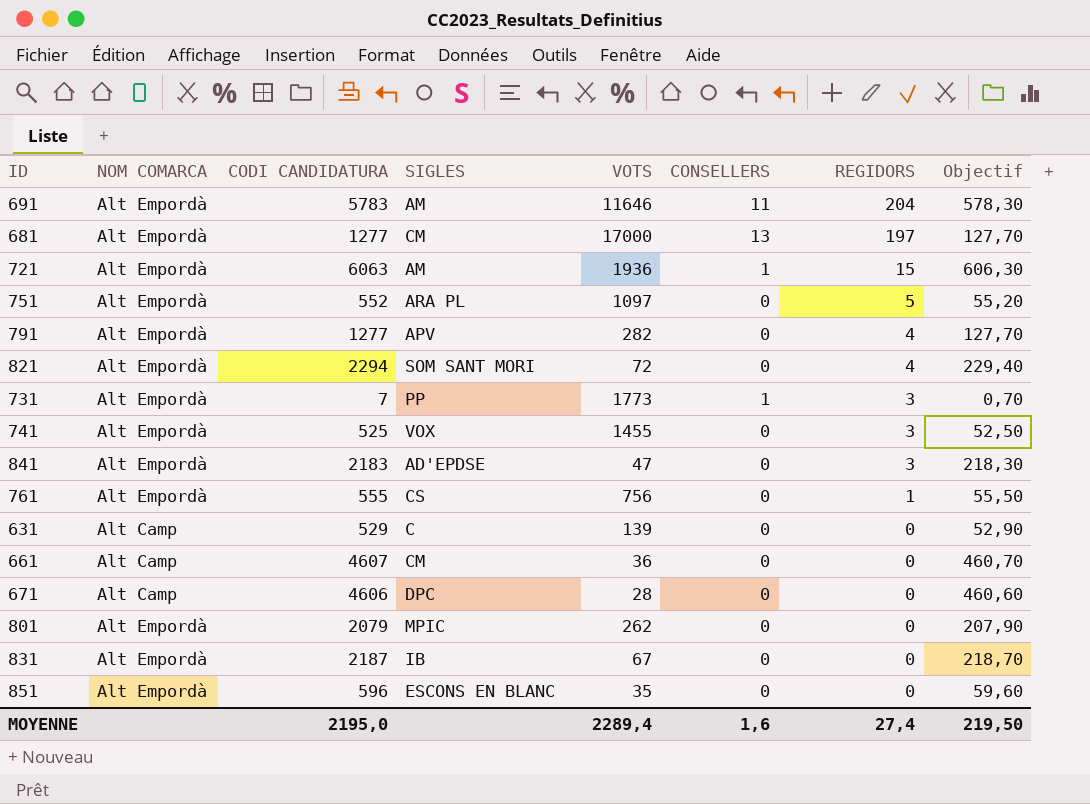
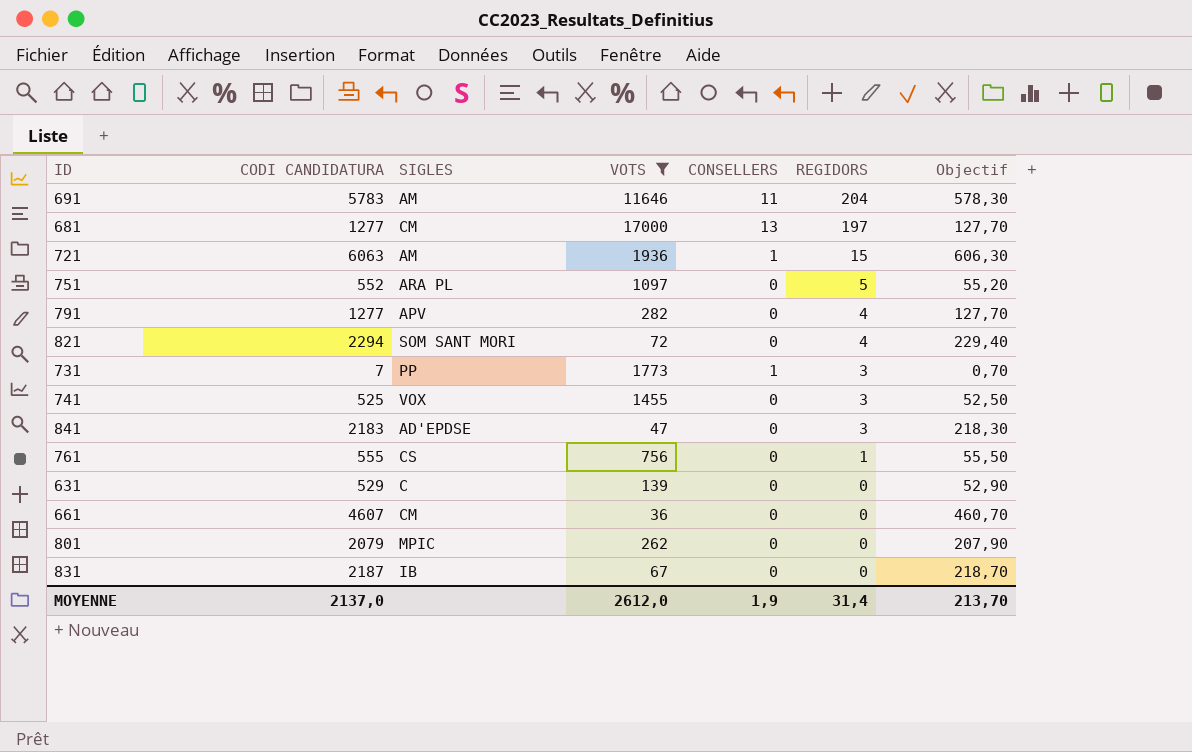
filter: none -> VOTS >= 36
column NOM COMARCA | position: 2 -> none
MOYENNE | CODI CANDIDATURA: 2195,0 -> 2137,0
MOYENNE | VOTS: 2289,4 -> 2612,0
MOYENNE | CONSELLERS: 1,6 -> 1,9
MOYENNE | REGIDORS: 27,4 -> 31,4
MOYENNE | Objectif: 219,50 -> 213,70

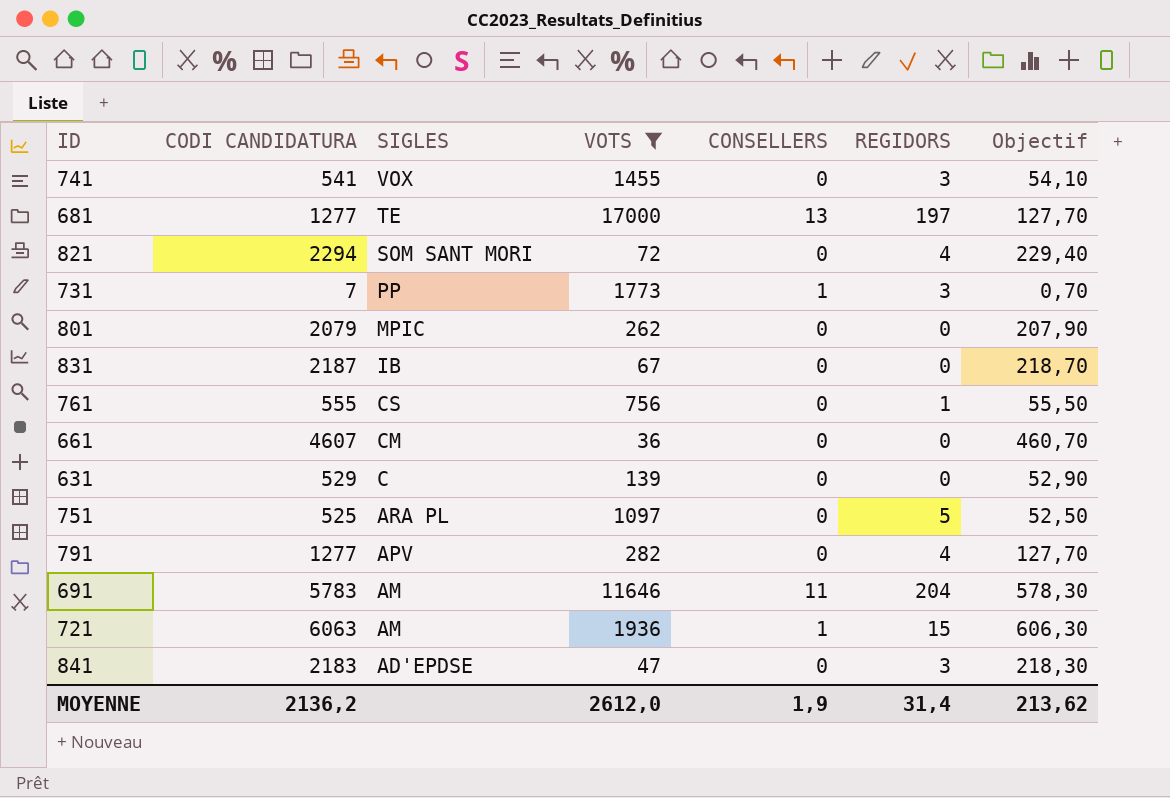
row order: REGIDORS descending -> SIGLES descending
741 | CODI CANDIDATURA: 525 -> 541
741 | Objectif: 52,50 -> 54,10
681 | SIGLES: CM -> TE
751 | CODI CANDIDATURA: 552 -> 525
751 | Objectif: 55,20 -> 52,50
MOYENNE | CODI CANDIDATURA: 2137,0 -> 2136,2
MOYENNE | Objectif: 213,70 -> 213,62

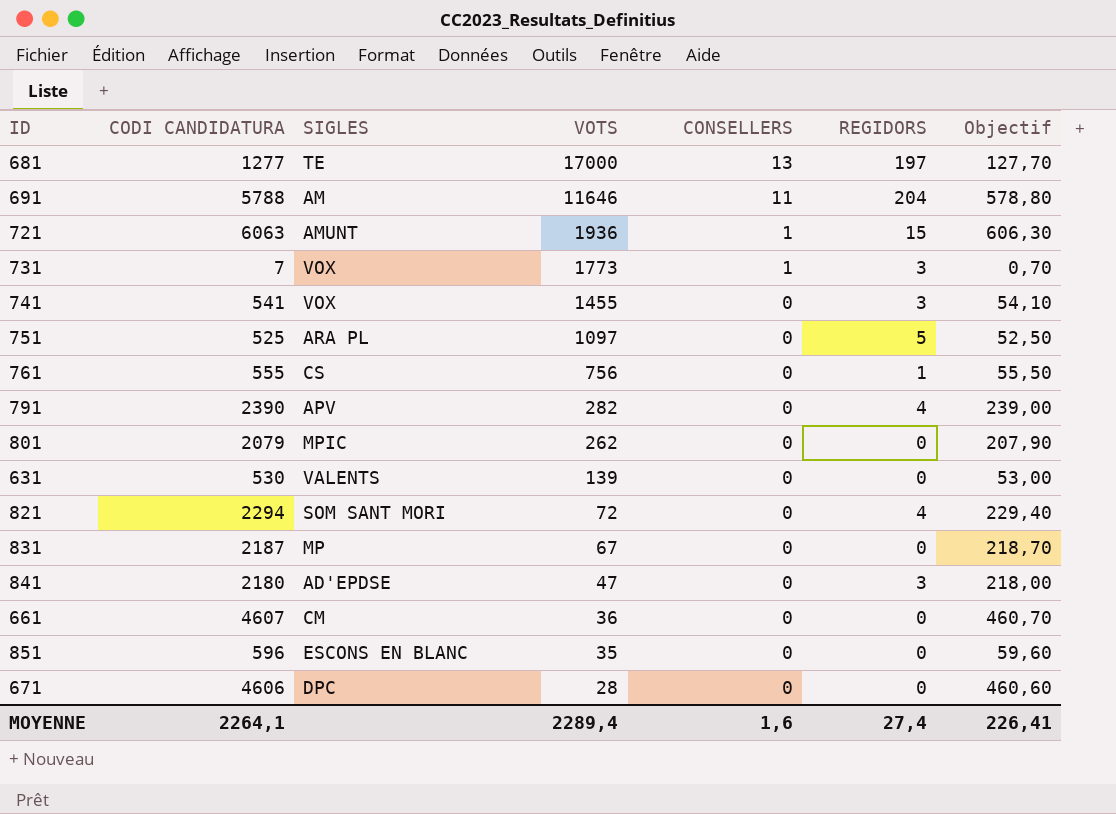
filter: VOTS >= 36 -> none
row order: SIGLES descending -> VOTS descending
691 | CODI CANDIDATURA: 5783 -> 5788
691 | Objectif: 578,30 -> 578,80
721 | SIGLES: AM -> AMUNT
731 | SIGLES: PP -> VOX
791 | CODI CANDIDATURA: 1277 -> 2390
791 | Objectif: 127,70 -> 239,00
631 | CODI CANDIDATURA: 529 -> 530
631 | SIGLES: C -> VALENTS
631 | Objectif: 52,90 -> 53,00
831 | SIGLES: IB -> MP
841 | CODI CANDIDATURA: 2183 -> 2180
841 | Objectif: 218,30 -> 218,00
MOYENNE | CODI CANDIDATURA: 2136,2 -> 2264,1
MOYENNE | VOTS: 2612,0 -> 2289,4
MOYENNE | CONSELLERS: 1,9 -> 1,6
MOYENNE | REGIDORS: 31,4 -> 27,4
MOYENNE | Objectif: 213,62 -> 226,41

